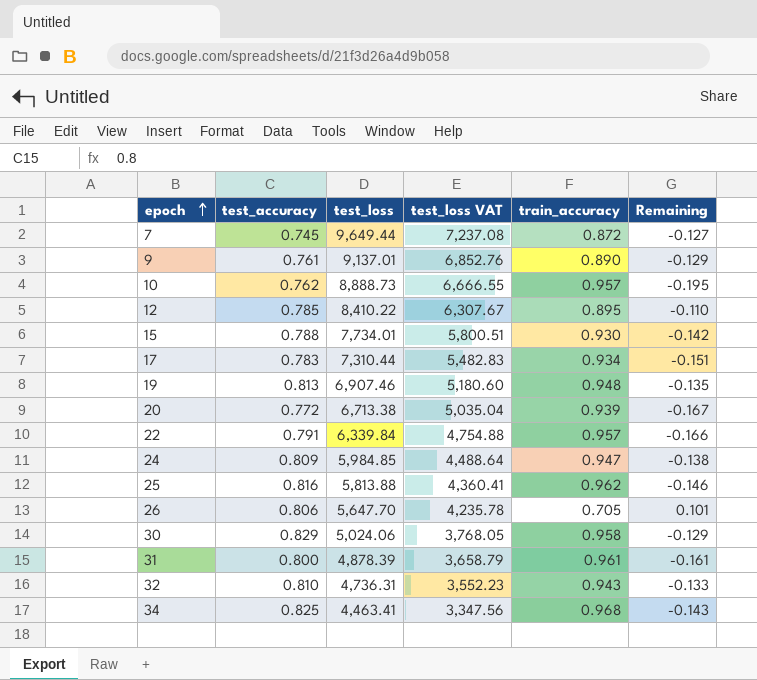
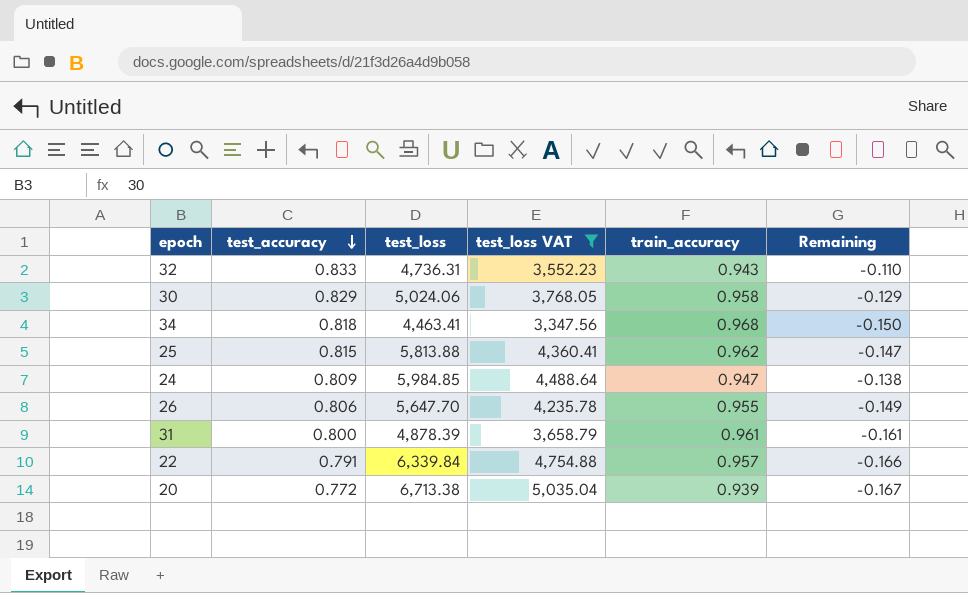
filter: none -> test_loss VAT <= 5,035.04
row order: epoch ascending -> test_accuracy descending
32 | test_accuracy: 0.810 -> 0.833
32 | Remaining: -0.133 -> -0.110
34 | test_accuracy: 0.825 -> 0.818
34 | Remaining: -0.143 -> -0.150
25 | test_accuracy: 0.816 -> 0.815
25 | Remaining: -0.146 -> -0.147
26 | train_accuracy: 0.705 -> 0.955
26 | Remaining: 0.101 -> -0.149

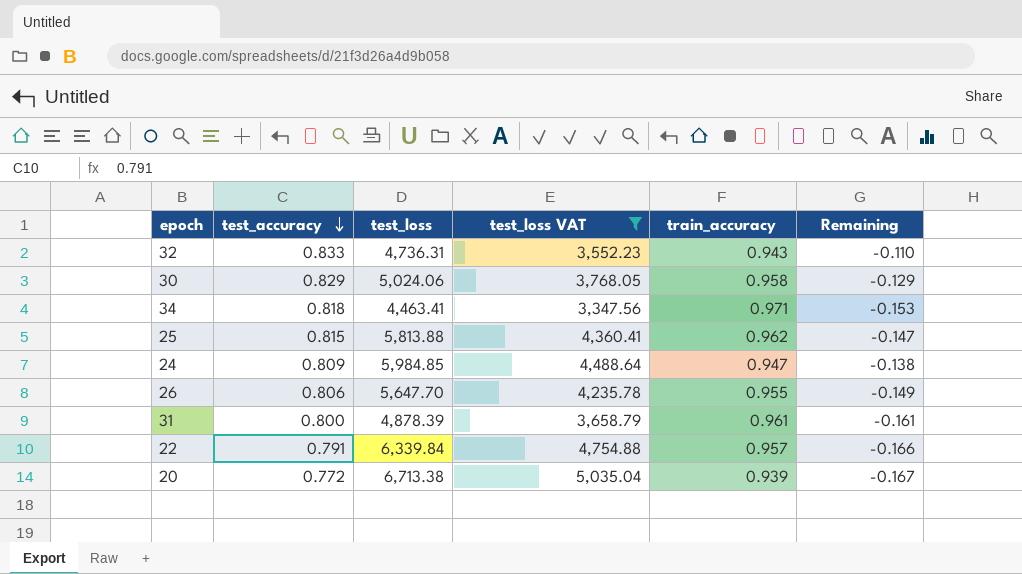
34 | train_accuracy: 0.968 -> 0.971
34 | Remaining: -0.150 -> -0.153

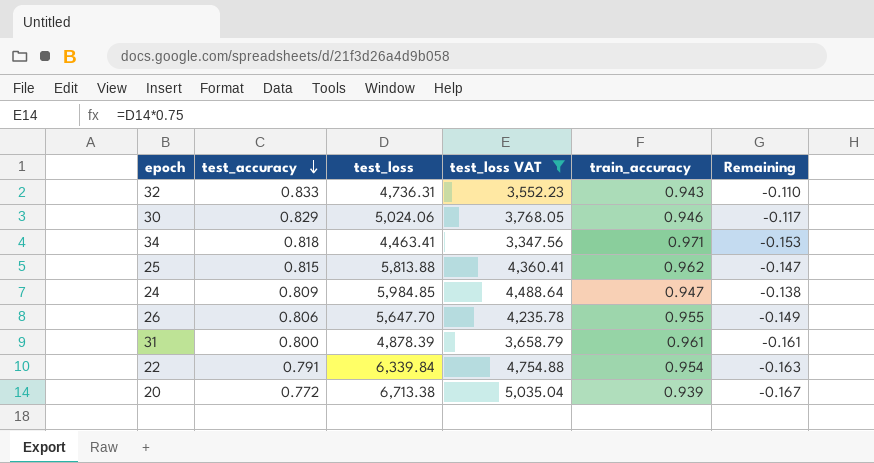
30 | train_accuracy: 0.958 -> 0.946
30 | Remaining: -0.129 -> -0.117
22 | train_accuracy: 0.957 -> 0.954
22 | Remaining: -0.166 -> -0.163

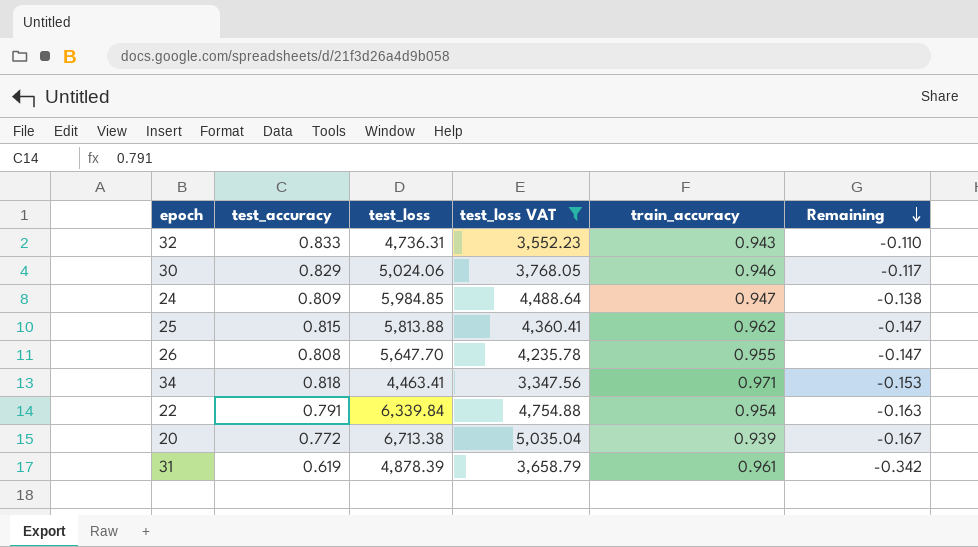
row order: test_accuracy descending -> Remaining descending
26 | test_accuracy: 0.806 -> 0.808
26 | Remaining: -0.149 -> -0.147
31 | test_accuracy: 0.800 -> 0.619
31 | Remaining: -0.161 -> -0.342

